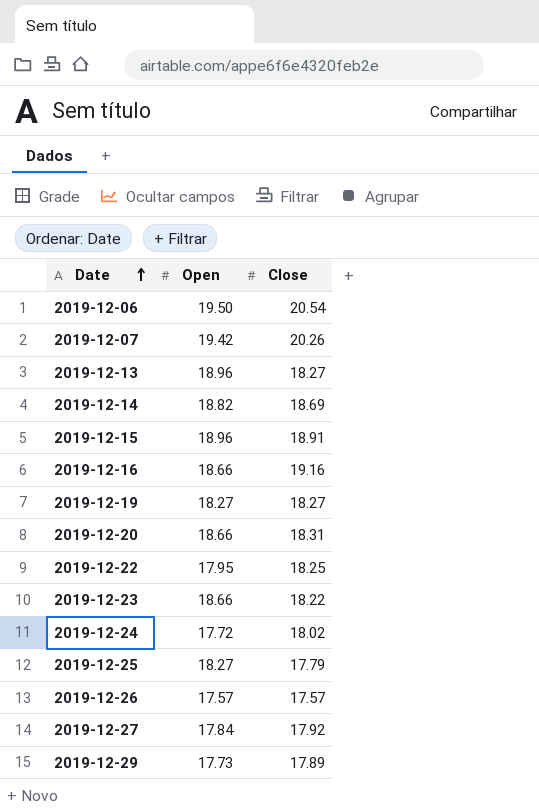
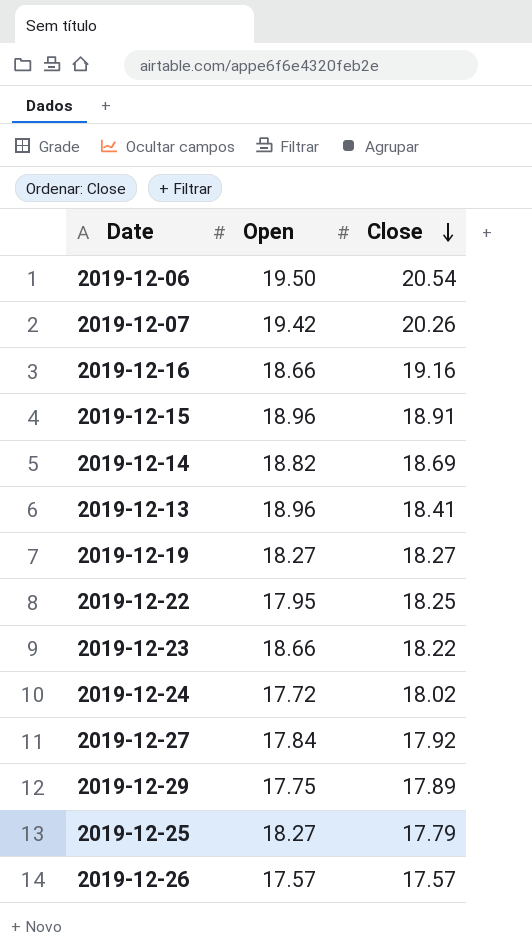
row order: Date ascending -> Close descending
row 2019-12-20: 18.66 | 18.31 -> none
2019-12-13 | Close: 18.27 -> 18.41
2019-12-29 | Open: 17.73 -> 17.75

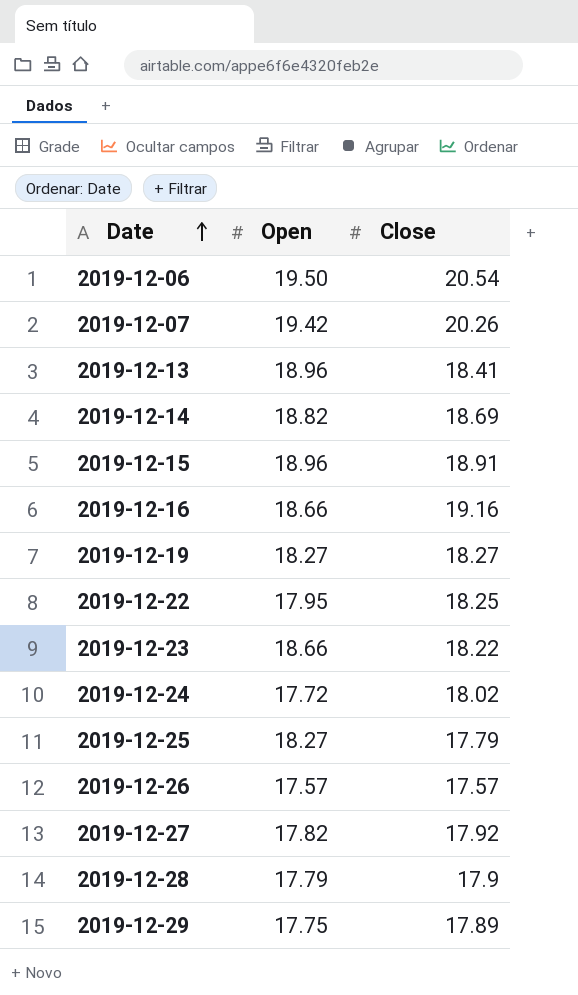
row order: Close descending -> Date ascending
2019-12-27 | Open: 17.84 -> 17.82
row 2019-12-28: none -> 17.79 | 17.9

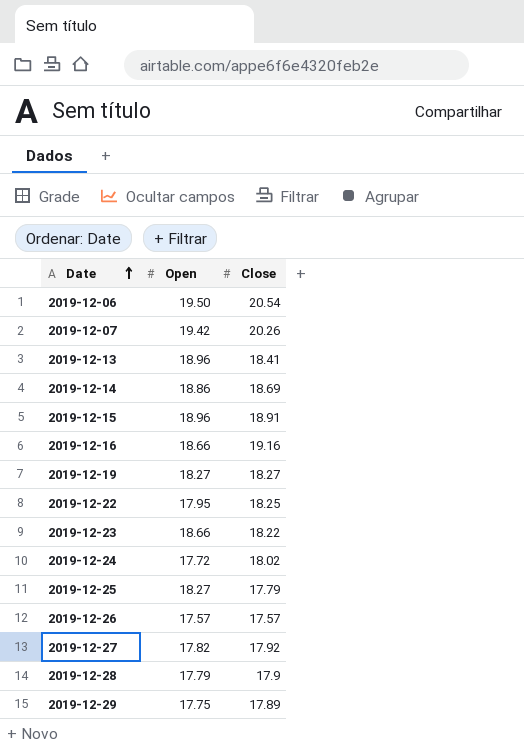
2019-12-14 | Open: 18.82 -> 18.86

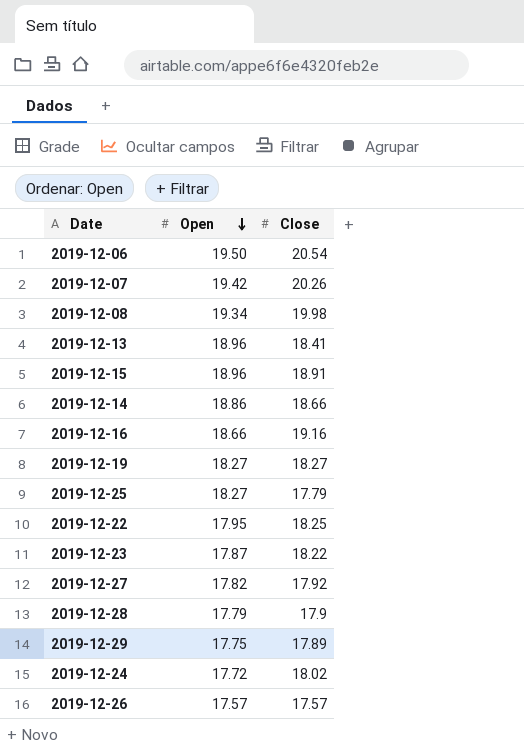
row order: Date ascending -> Open descending
row 2019-12-08: none -> 19.34 | 19.98
2019-12-14 | Close: 18.69 -> 18.66
2019-12-23 | Open: 18.66 -> 17.87

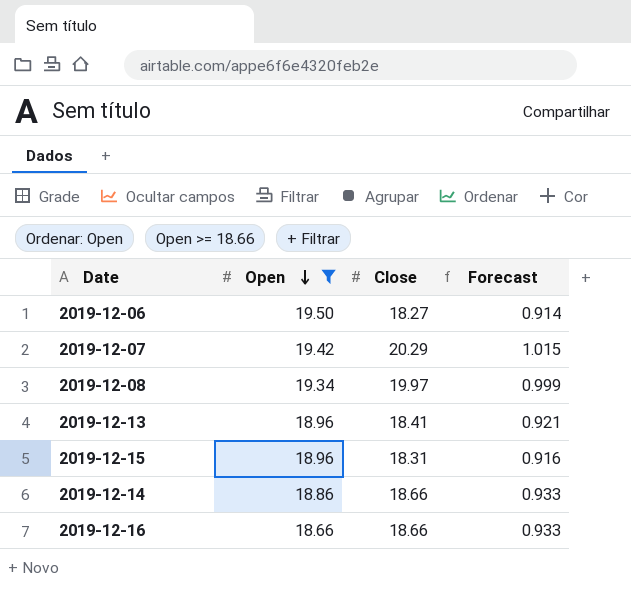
filter: none -> Open >= 18.66
column Forecast | formula: none -> [Close] * 0.05
2019-12-06 | Close: 20.54 -> 18.27
2019-12-07 | Close: 20.26 -> 20.29
2019-12-08 | Close: 19.98 -> 19.97
2019-12-15 | Close: 18.91 -> 18.31
2019-12-16 | Close: 19.16 -> 18.66

